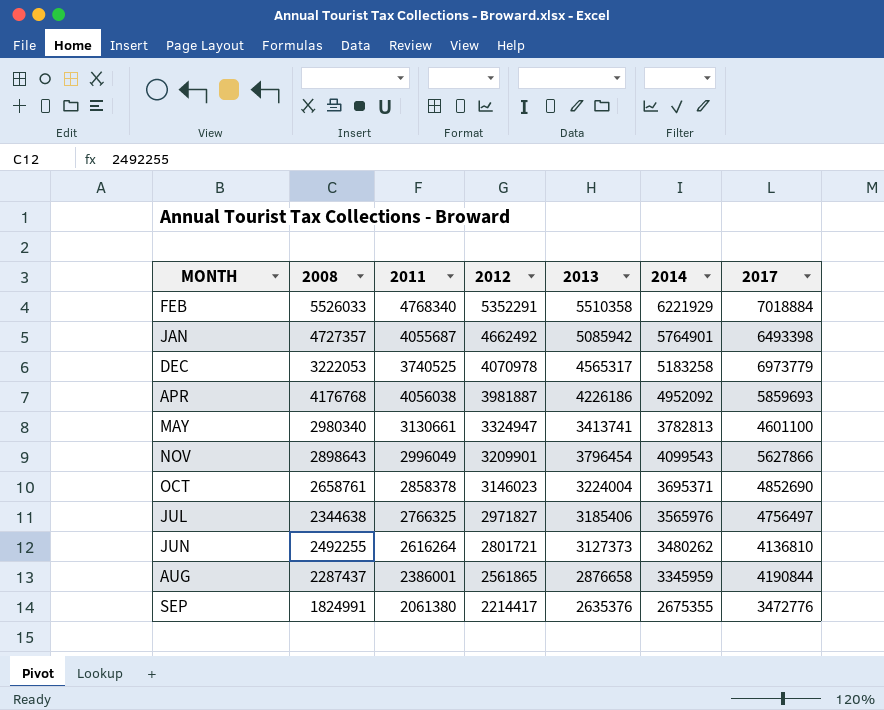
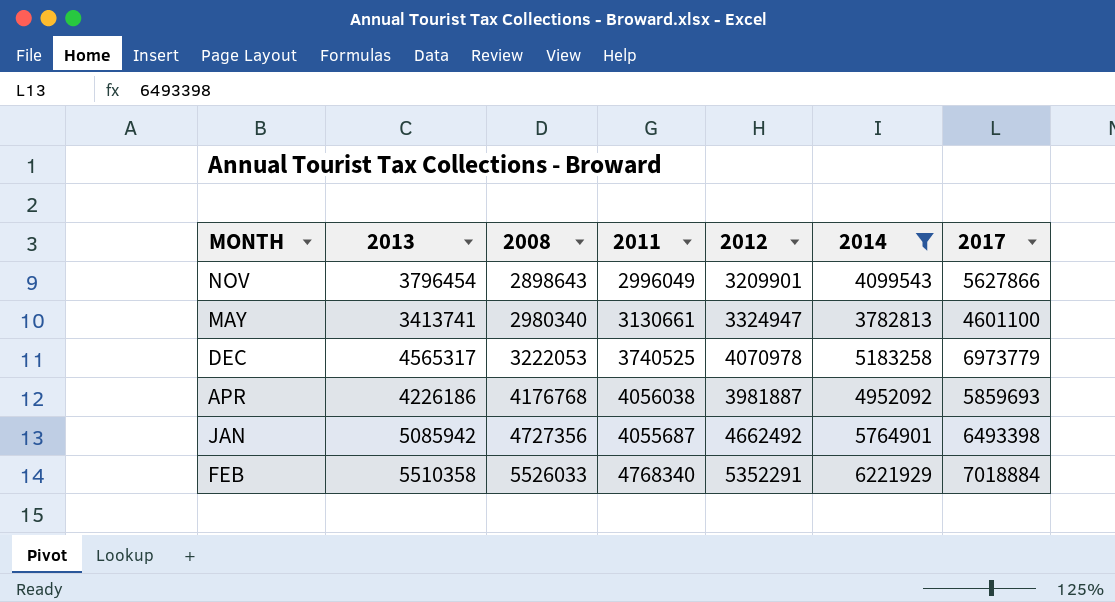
filter: none -> 2014 >= 3782813
row order: 2012 descending -> 2008 ascending
column 2013 | position: 5 -> 2
JAN | 2008: 4727357 -> 4727356

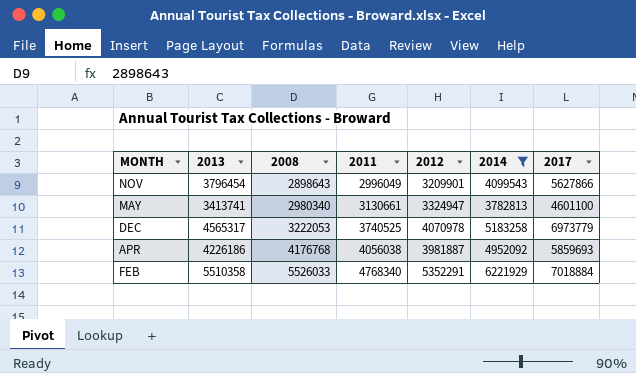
row JAN: 5085942 | 4727356 | 4055687 | 4662492 | 5764901 | 6493398 -> none

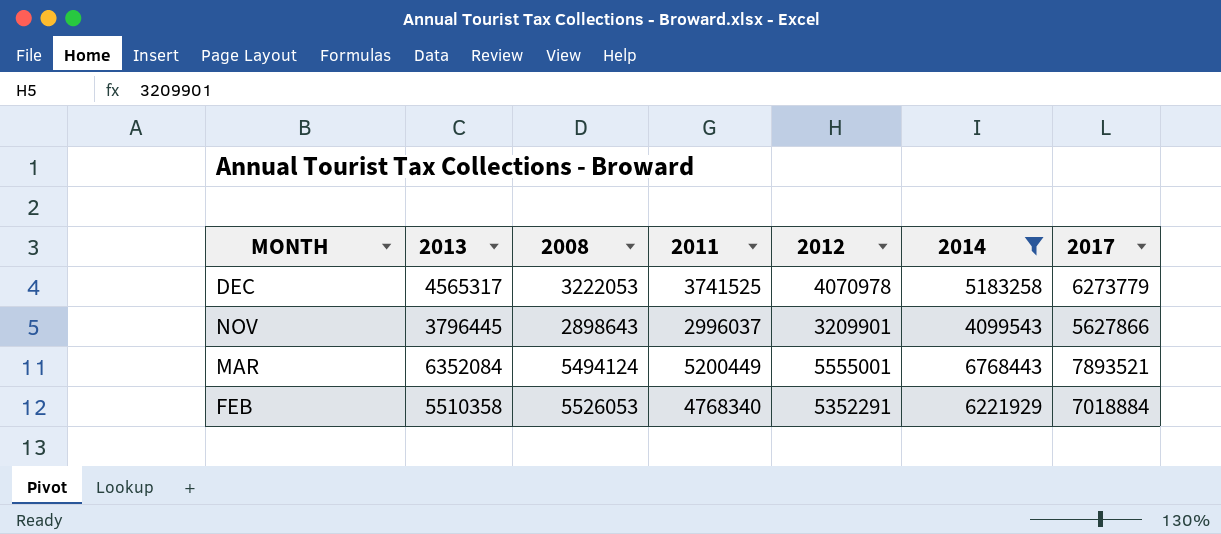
row order: 2008 ascending -> MONTH descending
row MAY: 3413741 | 2980340 | 3130661 | 3324947 | 3782813 | 4601100 -> none
row APR: 4226186 | 4176768 | 4056038 | 3981887 | 4952092 | 5859693 -> none
DEC | 2011: 3740525 -> 3741525
DEC | 2017: 6973779 -> 6273779
NOV | 2013: 3796454 -> 3796445
NOV | 2011: 2996049 -> 2996037
row MAR: none -> 6352084 | 5494124 | 5200449 | 5555001 | 6768443 | 7893521
FEB | 2008: 5526033 -> 5526053

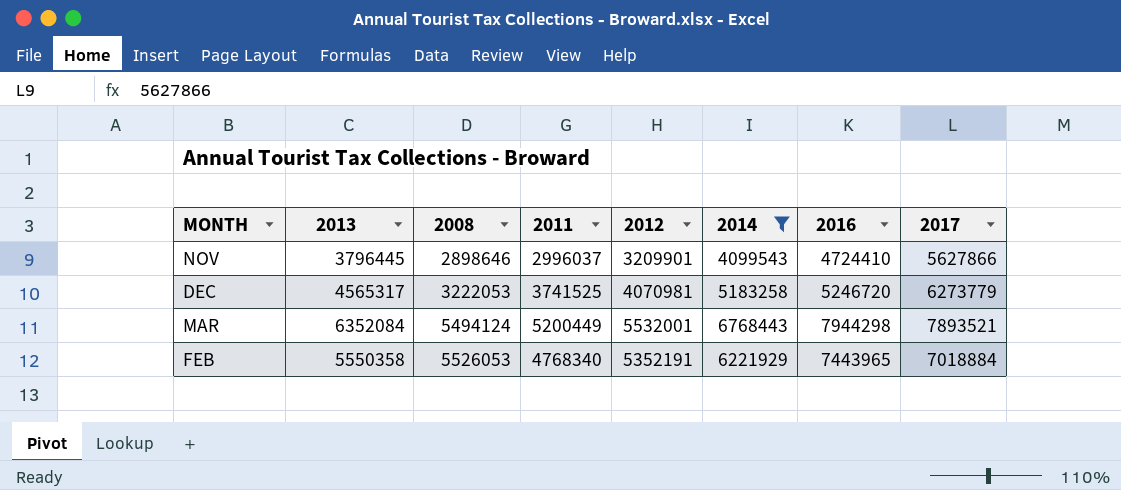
row order: MONTH descending -> 2008 ascending
column 2016 | position: none -> 7
NOV | 2008: 2898643 -> 2898646
DEC | 2012: 4070978 -> 4070981
MAR | 2012: 5555001 -> 5532001
FEB | 2013: 5510358 -> 5550358
FEB | 2012: 5352291 -> 5352191

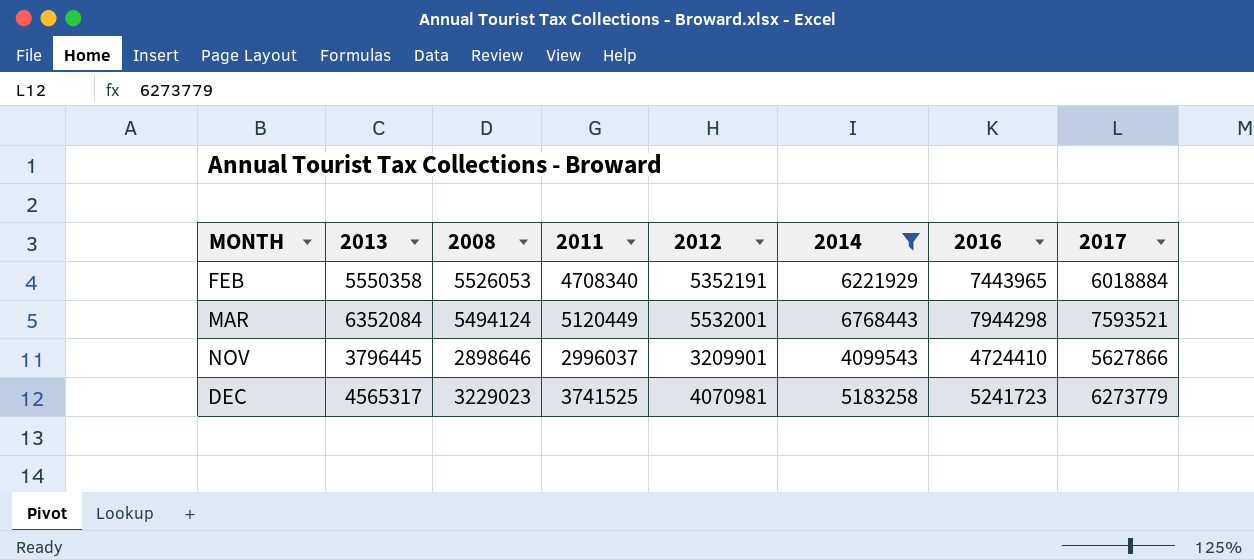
row order: 2008 ascending -> MONTH ascending
FEB | 2011: 4768340 -> 4708340
FEB | 2017: 7018884 -> 6018884
MAR | 2011: 5200449 -> 5120449
MAR | 2017: 7893521 -> 7593521
DEC | 2008: 3222053 -> 3229023
DEC | 2016: 5246720 -> 5241723

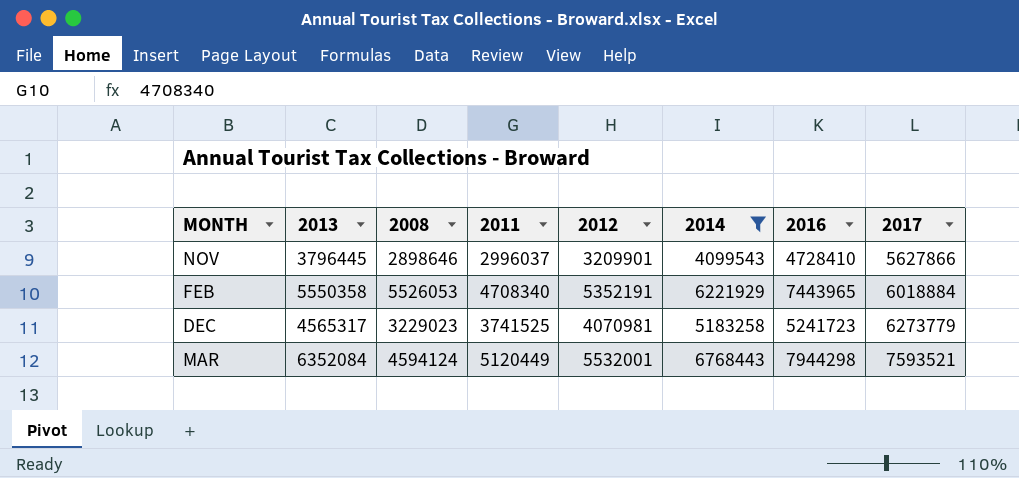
row order: MONTH ascending -> 2017 ascending
NOV | 2016: 4724410 -> 4728410
MAR | 2008: 5494124 -> 4594124

